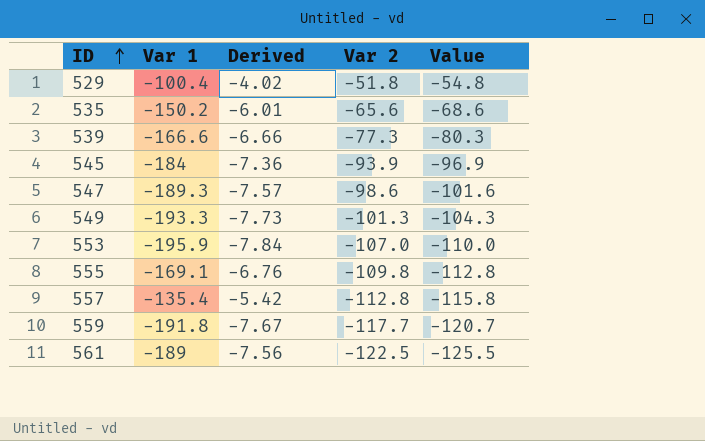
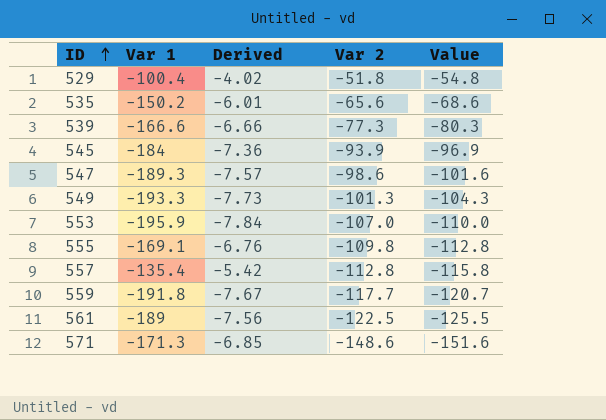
row 571: none -> -171.3 | -6.85 | -148.6 | -151.6

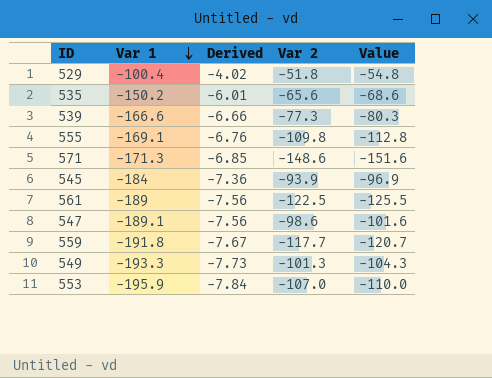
row order: ID ascending -> Var 1 descending
row 557: -135.4 | -5.42 | -112.8 | -115.8 -> none
547 | Var 1: -189.3 -> -189.1
547 | Derived: -7.57 -> -7.56

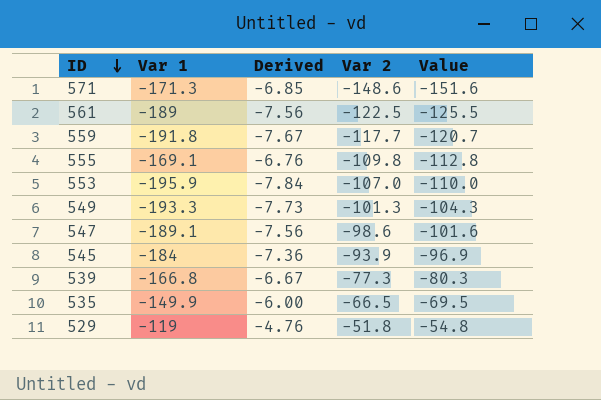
row order: Var 1 descending -> ID descending
539 | Var 1: -166.6 -> -166.8
539 | Derived: -6.66 -> -6.67
535 | Var 1: -150.2 -> -149.9
535 | Derived: -6.01 -> -6.00
535 | Var 2: -65.6 -> -66.5
535 | Value: -68.6 -> -69.5
529 | Var 1: -100.4 -> -119
529 | Derived: -4.02 -> -4.76

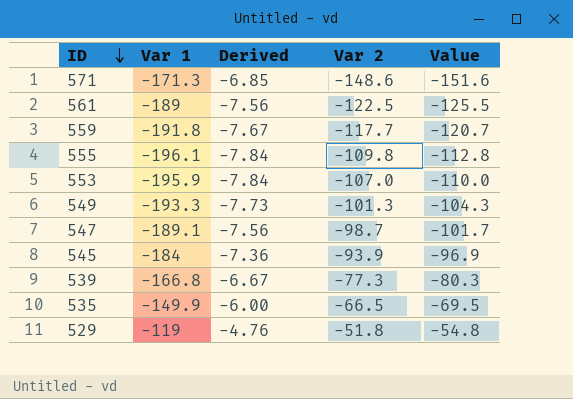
555 | Var 1: -169.1 -> -196.1
555 | Derived: -6.76 -> -7.84
547 | Var 2: -98.6 -> -98.7
547 | Value: -101.6 -> -101.7

